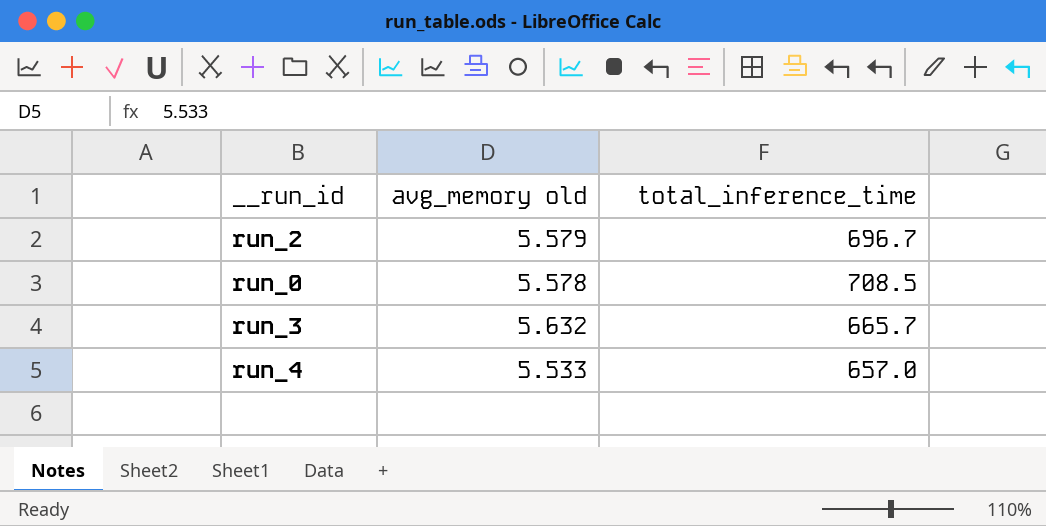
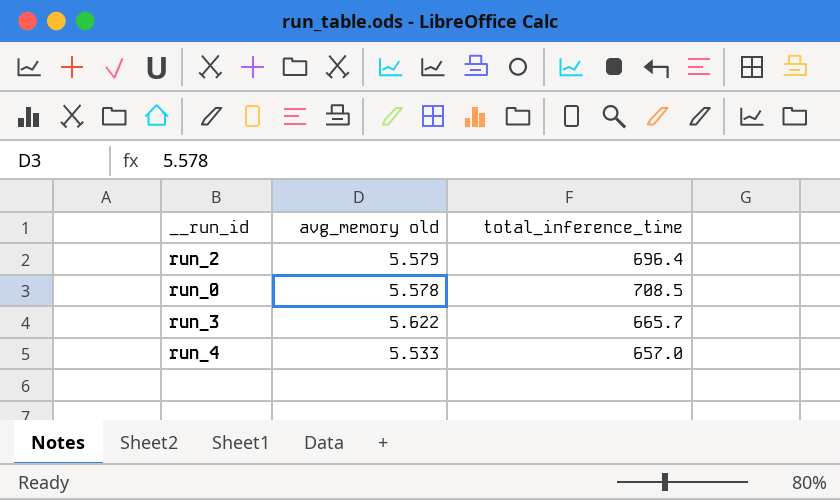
run_2 | total_inference_time: 696.7 -> 696.4
run_3 | avg_memory old: 5.632 -> 5.622

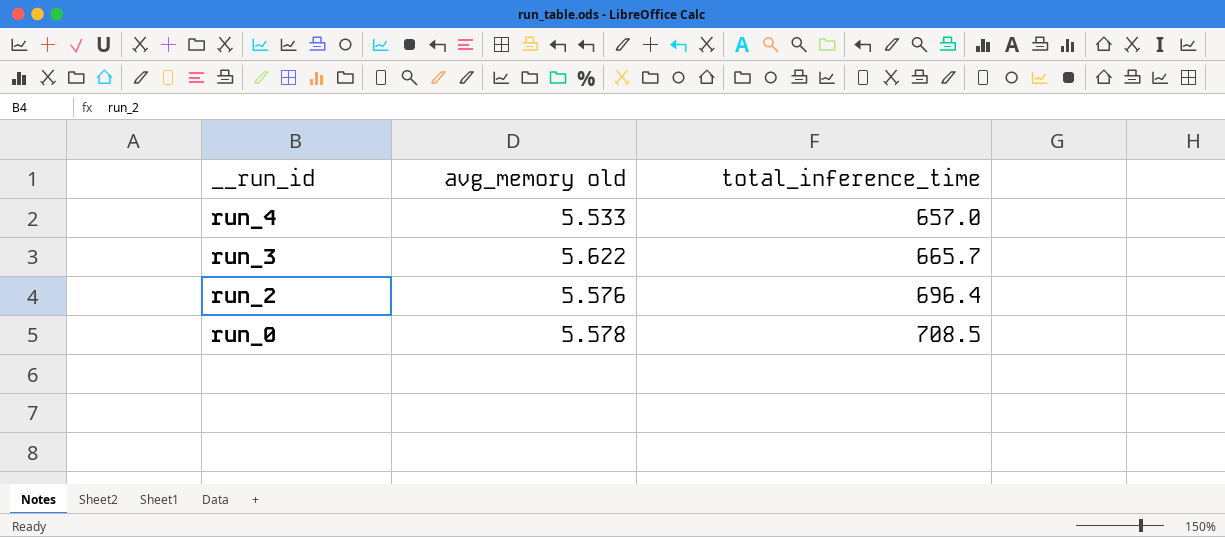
row order: none -> __run_id descending
run_2 | avg_memory old: 5.579 -> 5.576

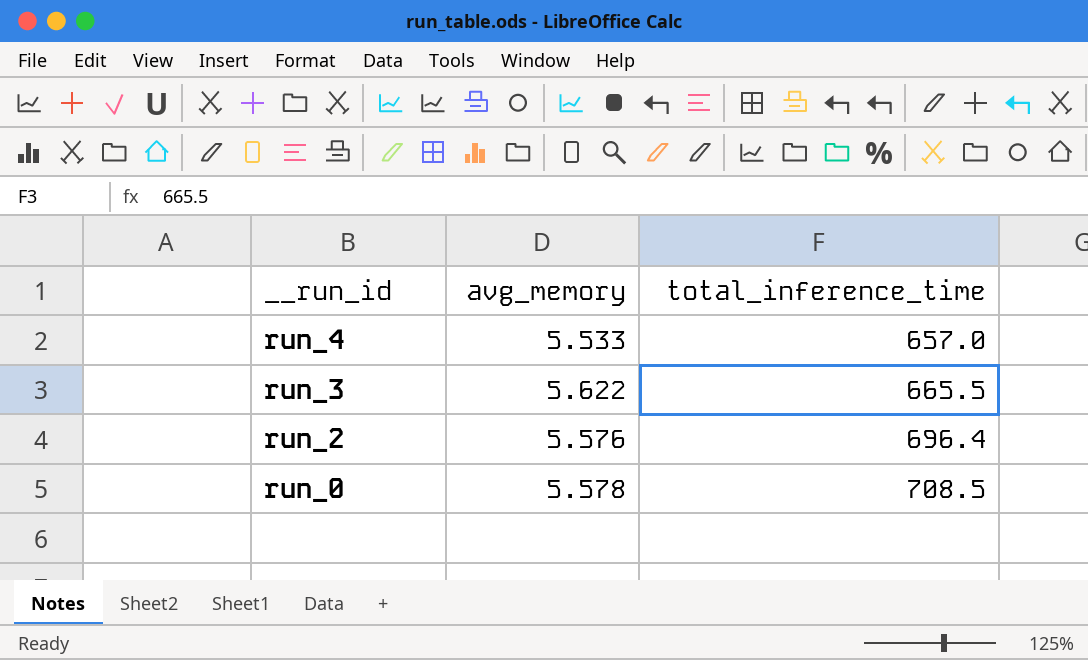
column name: avg_memory old -> avg_memory
run_3 | total_inference_time: 665.7 -> 665.5

